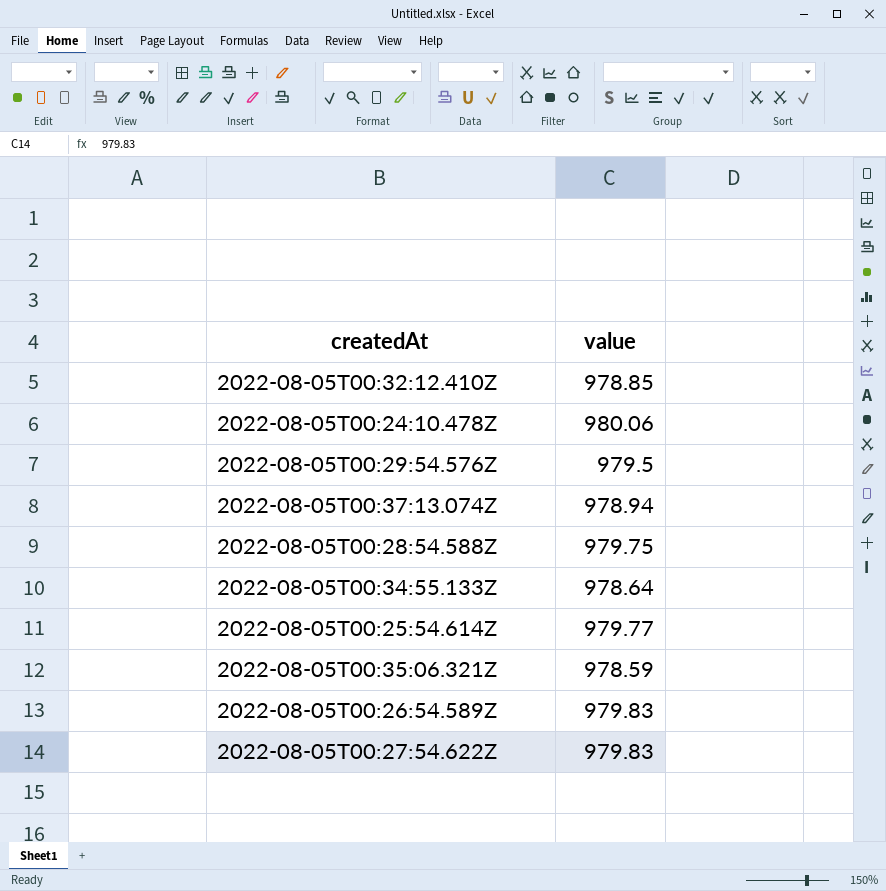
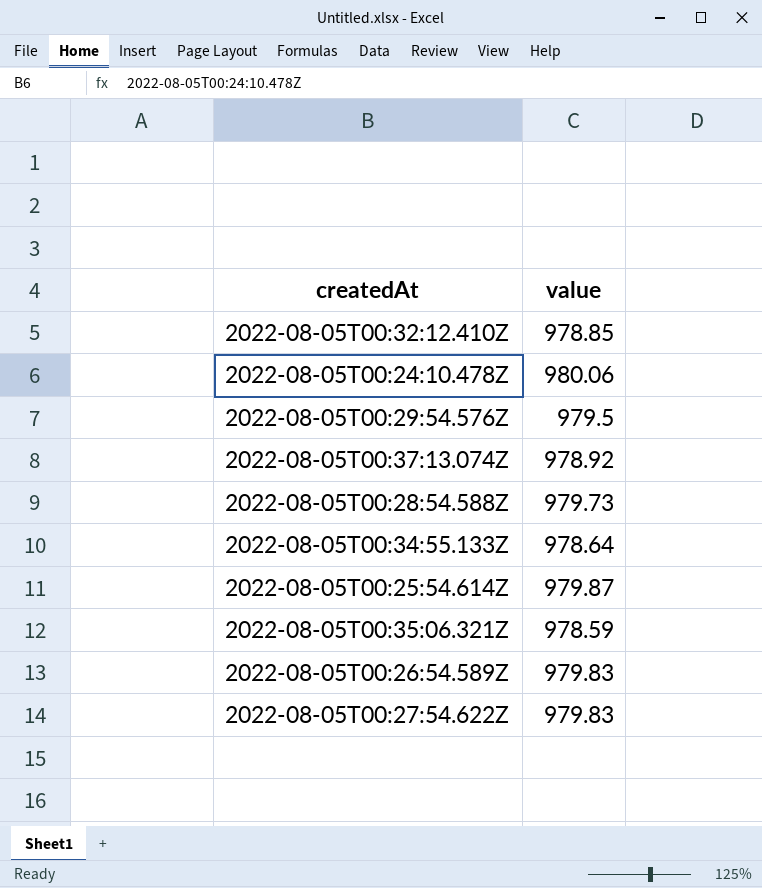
2022-08-05T00:37:13.074Z | value: 978.94 -> 978.92
2022-08-05T00:28:54.588Z | value: 979.75 -> 979.73
2022-08-05T00:25:54.614Z | value: 979.77 -> 979.87

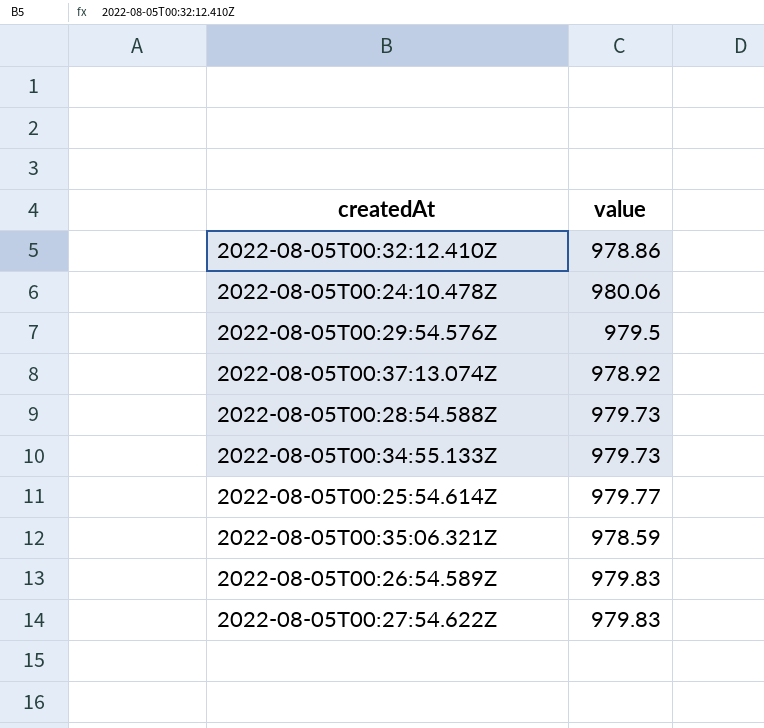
2022-08-05T00:32:12.410Z | value: 978.85 -> 978.86
2022-08-05T00:34:55.133Z | value: 978.64 -> 979.73
2022-08-05T00:25:54.614Z | value: 979.87 -> 979.77

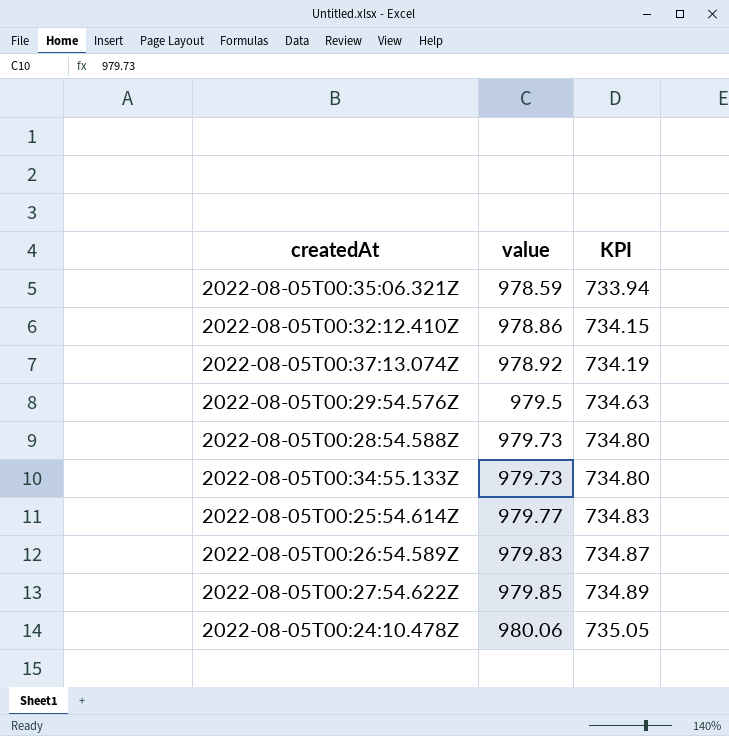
row order: none -> value ascending
column KPI | formula: none -> [value] * 0.75
2022-08-05T00:27:54.622Z | value: 979.83 -> 979.85

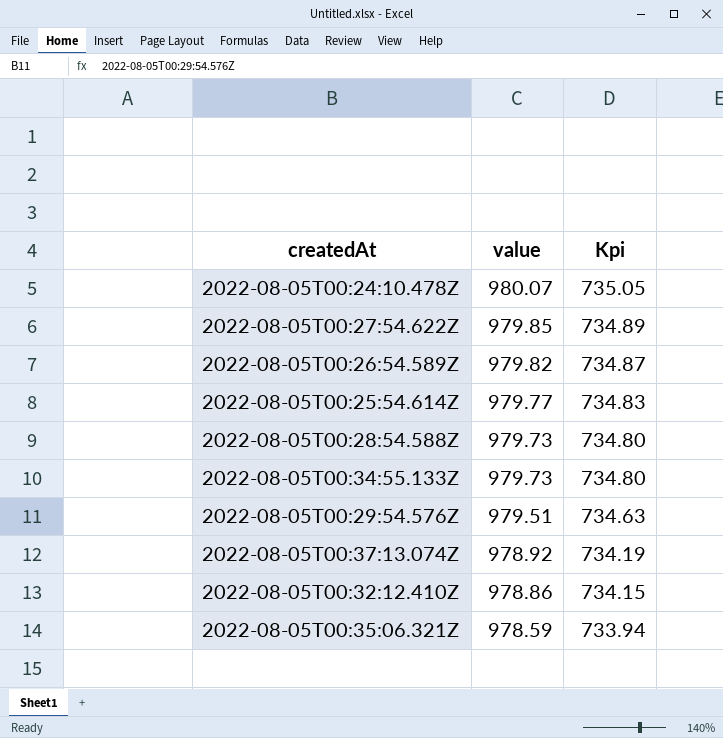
row order: value ascending -> value descending
column name: KPI -> Kpi
2022-08-05T00:24:10.478Z | value: 980.06 -> 980.07
2022-08-05T00:26:54.589Z | value: 979.83 -> 979.82
2022-08-05T00:29:54.576Z | value: 979.5 -> 979.51

